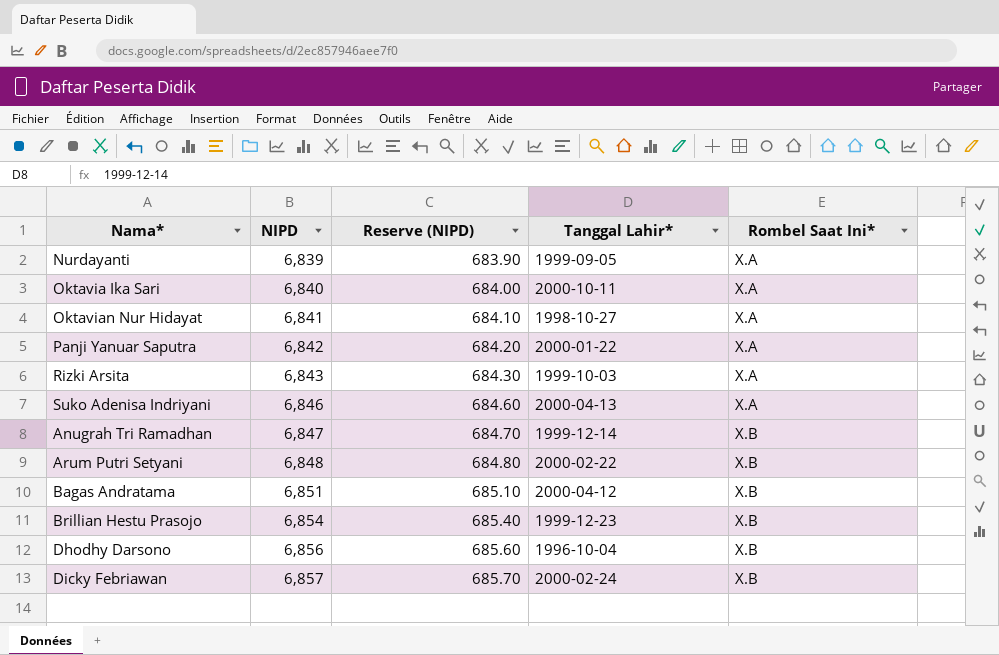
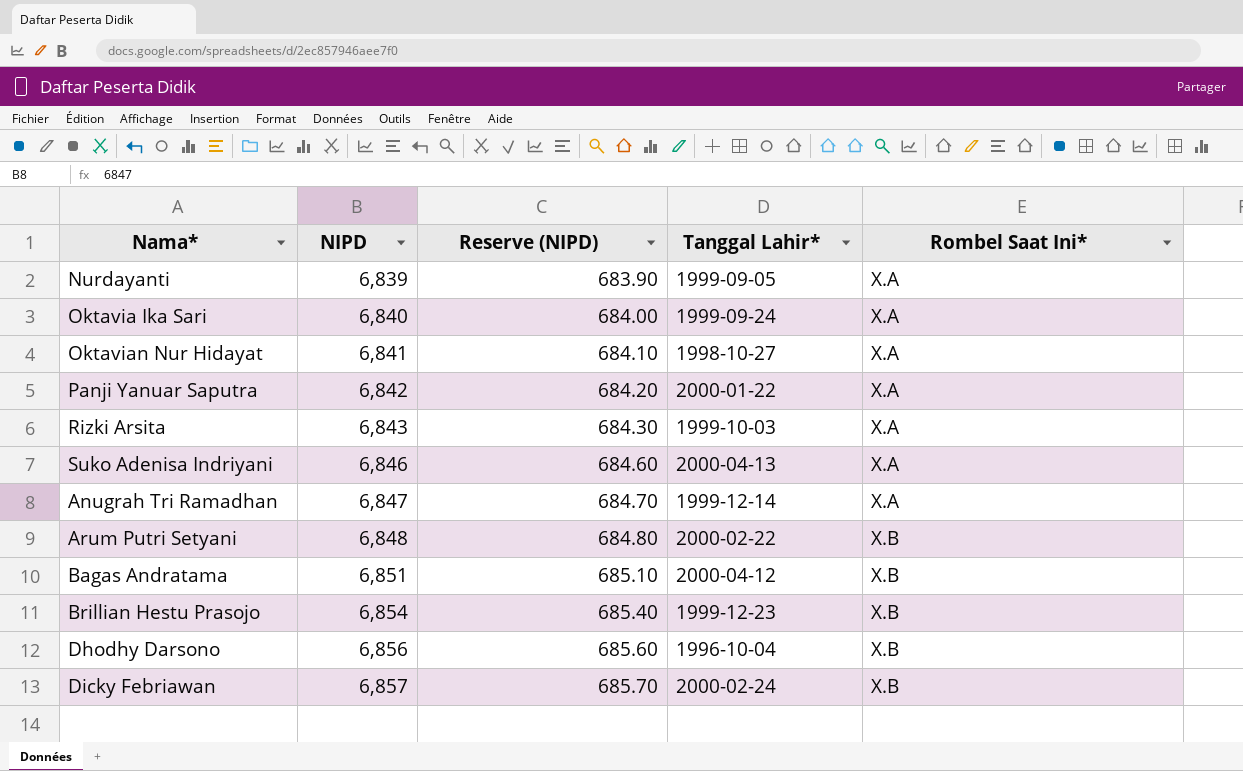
Oktavia Ika Sari | Tanggal Lahir*: 2000-10-11 -> 1999-09-24
Anugrah Tri Ramadhan | Rombel Saat Ini*: X.B -> X.A

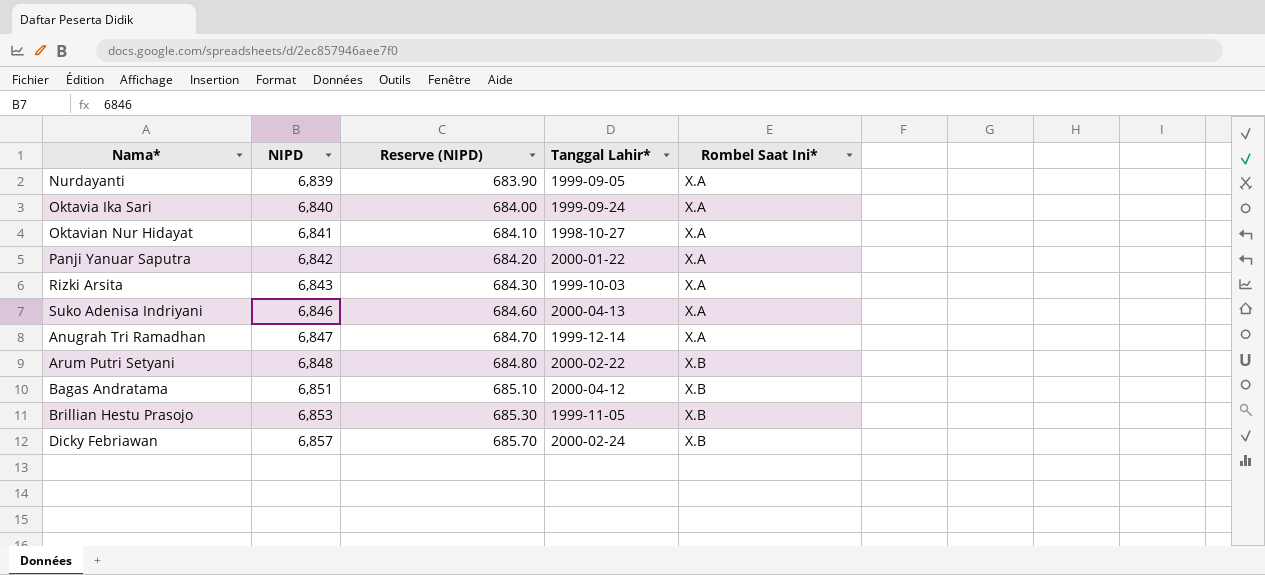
row Dhodhy Darsono: 6,856 | 685.60 | 1996-10-04 | X.B -> none
Brillian Hestu Prasojo | NIPD: 6,854 -> 6,853
Brillian Hestu Prasojo | Reserve (NIPD): 685.40 -> 685.30
Brillian Hestu Prasojo | Tanggal Lahir*: 1999-12-23 -> 1999-11-05

